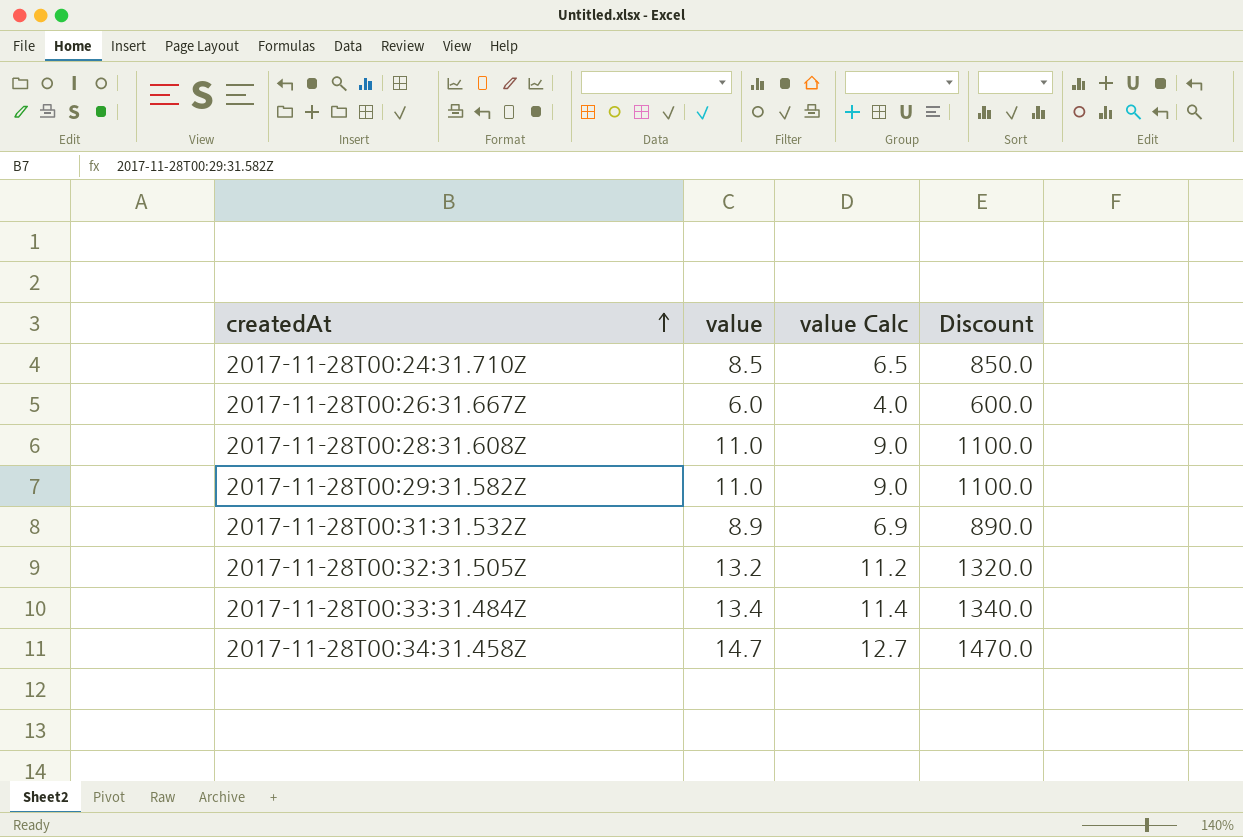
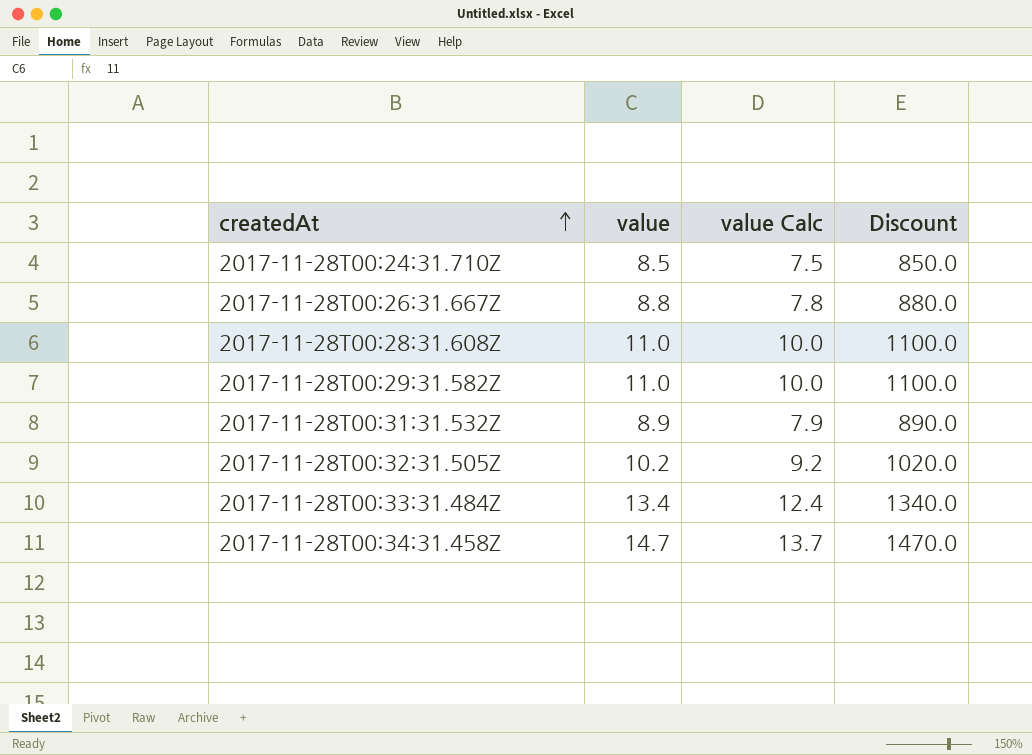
column value Calc | formula: [value] - 2 -> [value] - 1
2017-11-28T00:26:31.667Z | value: 6.0 -> 8.8
2017-11-28T00:26:31.667Z | Discount: 600.0 -> 880.0
2017-11-28T00:32:31.505Z | value: 13.2 -> 10.2
2017-11-28T00:32:31.505Z | Discount: 1320.0 -> 1020.0

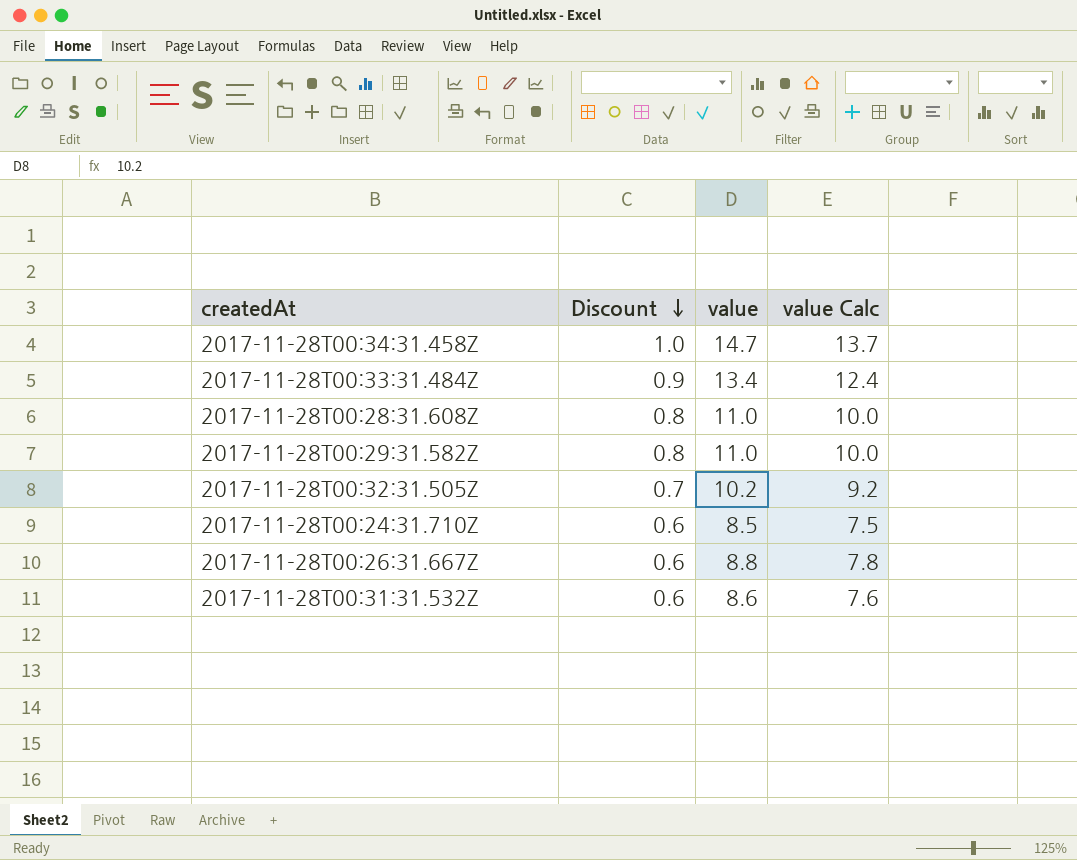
row order: createdAt ascending -> Discount descending
column Discount | formula: [value] * 100 -> [value] * 0.07
column Discount | position: 4 -> 2
2017-11-28T00:31:31.532Z | value: 8.9 -> 8.6
2017-11-28T00:31:31.532Z | value Calc: 7.9 -> 7.6

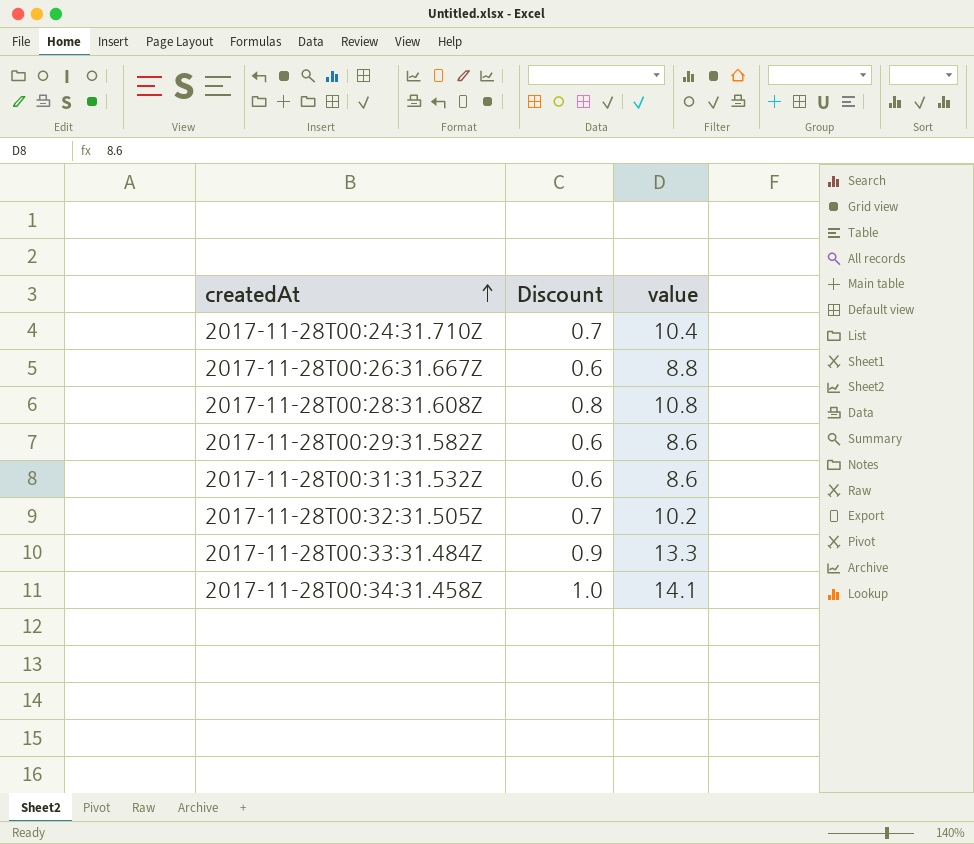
row order: Discount descending -> createdAt ascending
column value Calc | formula: [value] - 1 -> none
2017-11-28T00:24:31.710Z | Discount: 0.6 -> 0.7
2017-11-28T00:24:31.710Z | value: 8.5 -> 10.4
2017-11-28T00:28:31.608Z | value: 11.0 -> 10.8
2017-11-28T00:29:31.582Z | Discount: 0.8 -> 0.6
2017-11-28T00:29:31.582Z | value: 11.0 -> 8.6
2017-11-28T00:33:31.484Z | value: 13.4 -> 13.3
2017-11-28T00:34:31.458Z | value: 14.7 -> 14.1

